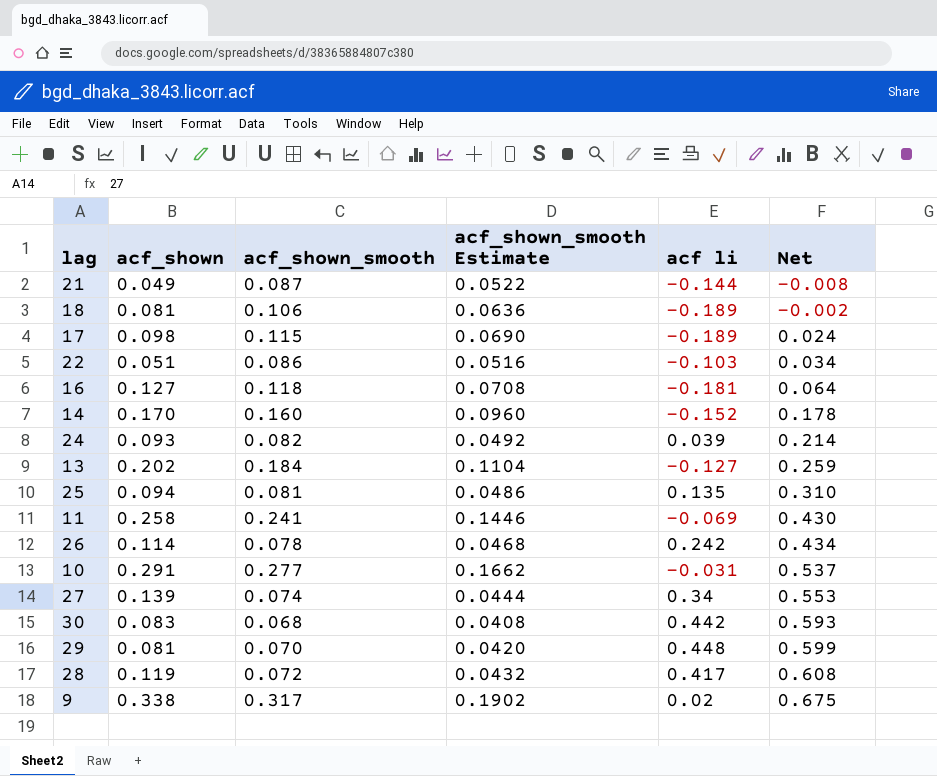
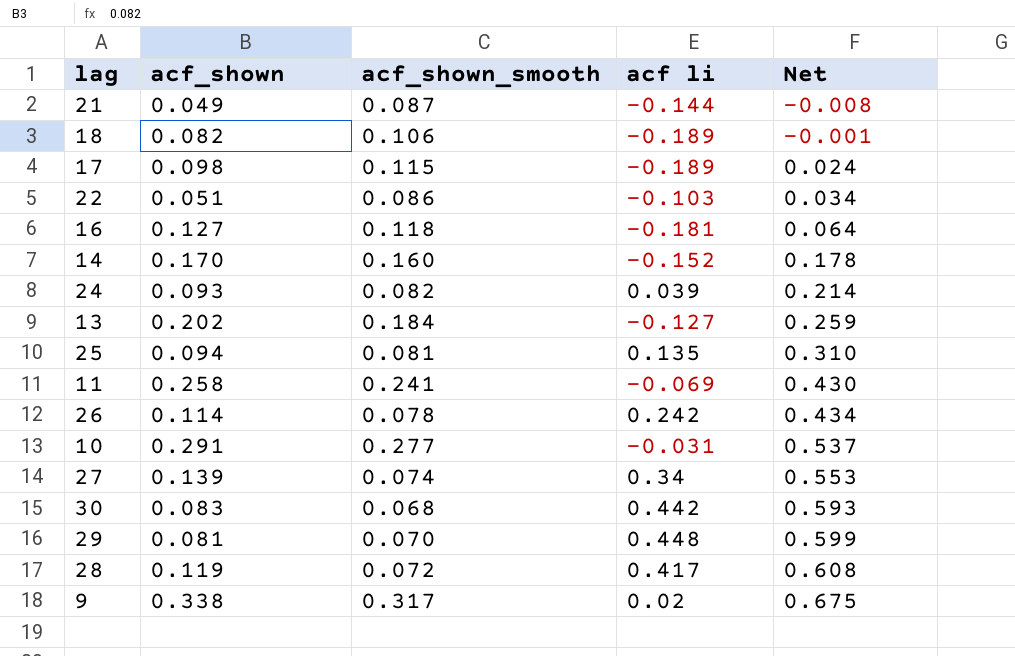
column acf_shown_smooth Estimate | formula: [acf_shown_smooth] * 0.6 -> none
18 | acf_shown: 0.081 -> 0.082
18 | Net: -0.002 -> -0.001

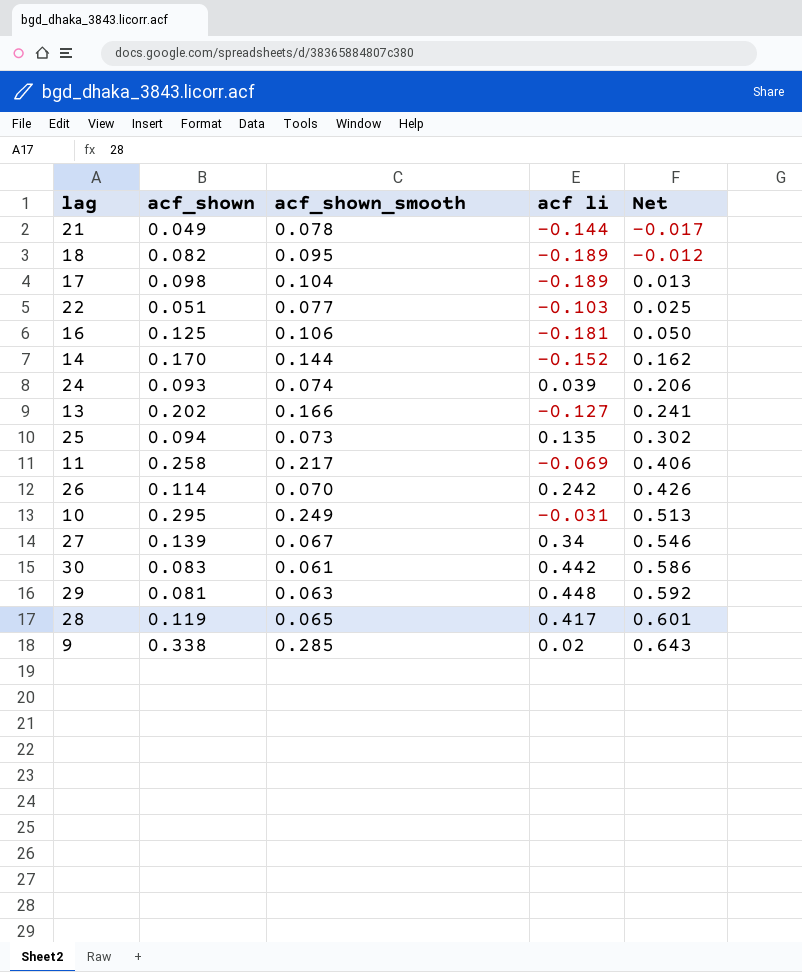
21 | acf_shown_smooth: 0.087 -> 0.078
21 | Net: -0.008 -> -0.017
18 | acf_shown_smooth: 0.106 -> 0.095
18 | Net: -0.001 -> -0.012
17 | acf_shown_smooth: 0.115 -> 0.104
17 | Net: 0.024 -> 0.013
22 | acf_shown_smooth: 0.086 -> 0.077
22 | Net: 0.034 -> 0.025
16 | acf_shown: 0.127 -> 0.125
16 | acf_shown_smooth: 0.118 -> 0.106
16 | Net: 0.064 -> 0.050
14 | acf_shown_smooth: 0.160 -> 0.144
14 | Net: 0.178 -> 0.162
24 | acf_shown_smooth: 0.082 -> 0.074
24 | Net: 0.214 -> 0.206
13 | acf_shown_smooth: 0.184 -> 0.166
13 | Net: 0.259 -> 0.241
25 | acf_shown_smooth: 0.081 -> 0.073
25 | Net: 0.310 -> 0.302
11 | acf_shown_smooth: 0.241 -> 0.217
11 | Net: 0.430 -> 0.406
26 | acf_shown_smooth: 0.078 -> 0.070
26 | Net: 0.434 -> 0.426
10 | acf_shown: 0.291 -> 0.295
10 | acf_shown_smooth: 0.277 -> 0.249
10 | Net: 0.537 -> 0.513
27 | acf_shown_smooth: 0.074 -> 0.067
27 | Net: 0.553 -> 0.546
30 | acf_shown_smooth: 0.068 -> 0.061
30 | Net: 0.593 -> 0.586
29 | acf_shown_smooth: 0.070 -> 0.063
29 | Net: 0.599 -> 0.592
28 | acf_shown_smooth: 0.072 -> 0.065
28 | Net: 0.608 -> 0.601
9 | acf_shown_smooth: 0.317 -> 0.285
9 | Net: 0.675 -> 0.643

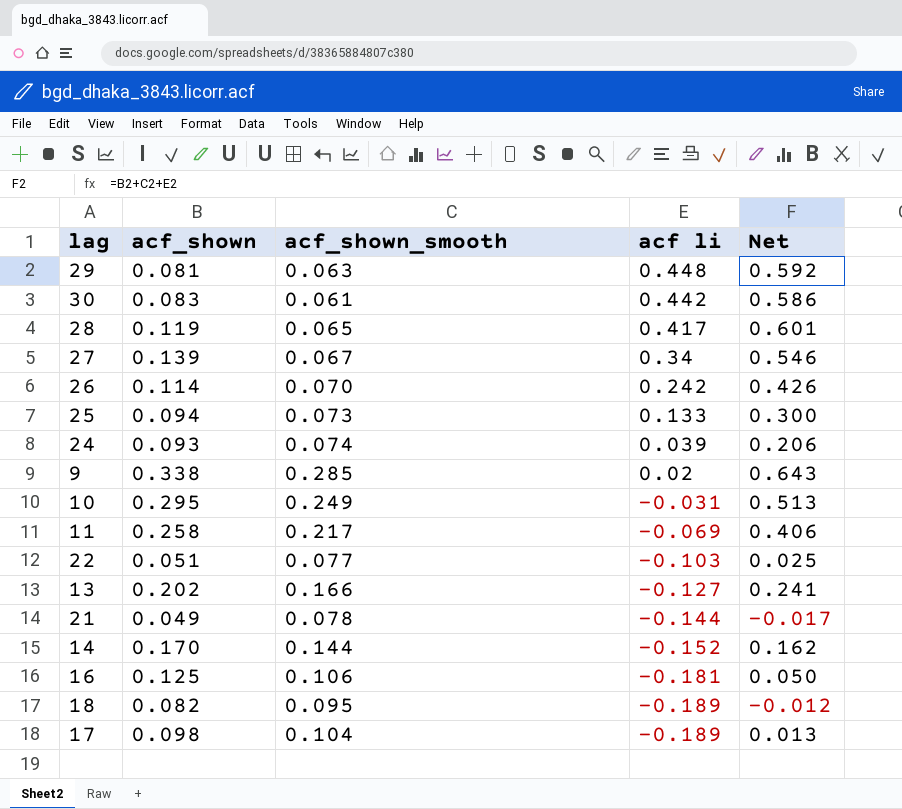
row order: Net ascending -> acf li descending
25 | acf li: 0.135 -> 0.133
25 | Net: 0.302 -> 0.300

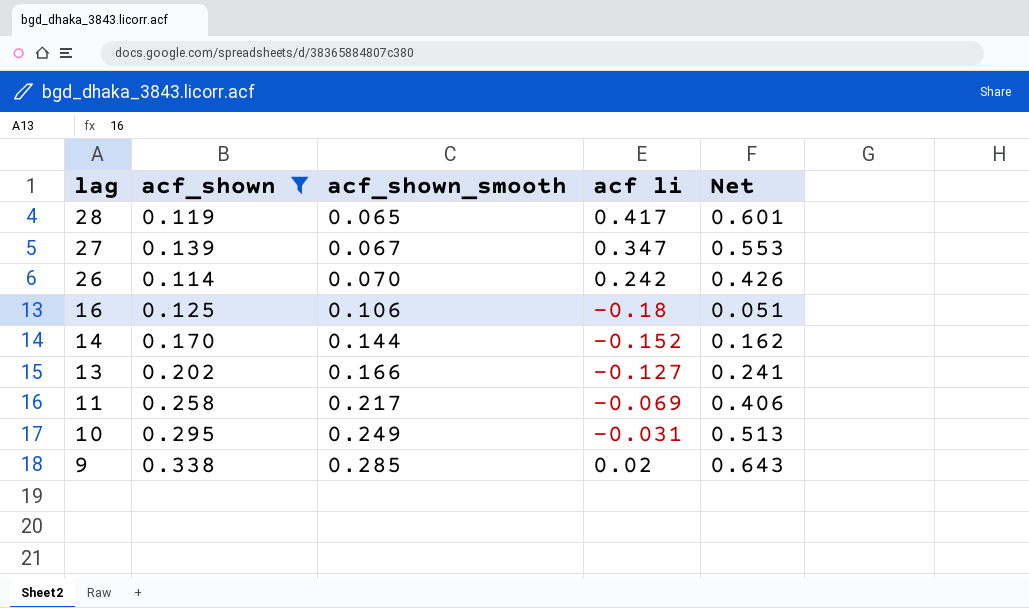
filter: none -> acf_shown >= 0.114
row order: acf li descending -> lag descending
27 | acf li: 0.34 -> 0.347
27 | Net: 0.546 -> 0.553
16 | acf li: -0.181 -> -0.18
16 | Net: 0.050 -> 0.051

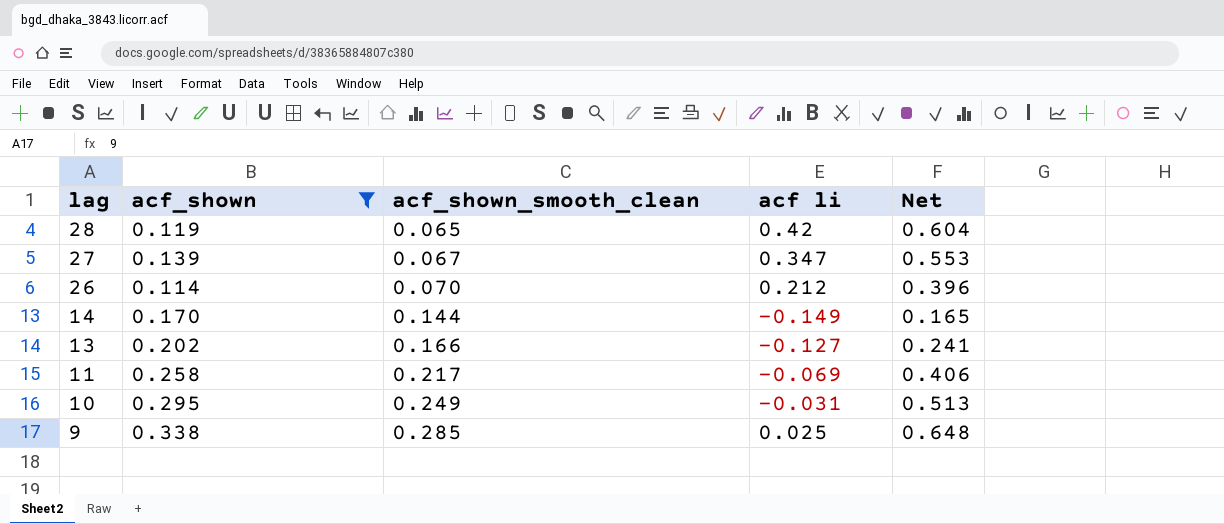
column name: acf_shown_smooth -> acf_shown_smooth_clean
row 16: 0.125 | 0.106 | -0.18 | 0.051 -> none
28 | acf li: 0.417 -> 0.42
28 | Net: 0.601 -> 0.604
26 | acf li: 0.242 -> 0.212
26 | Net: 0.426 -> 0.396
14 | acf li: -0.152 -> -0.149
14 | Net: 0.162 -> 0.165
9 | acf li: 0.02 -> 0.025
9 | Net: 0.643 -> 0.648

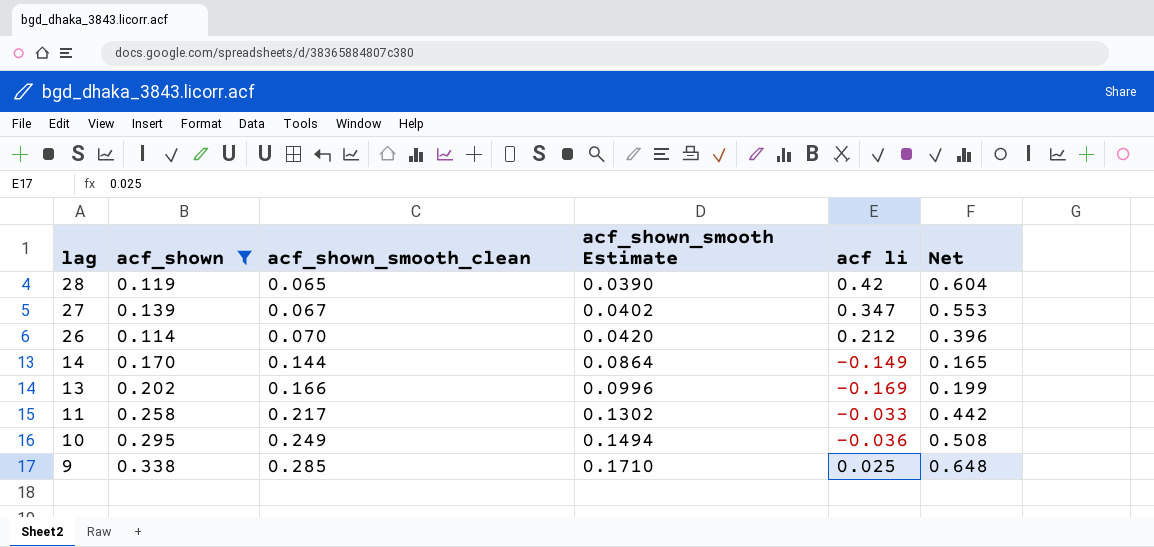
column acf_shown_smooth Estimate | formula: none -> [acf_shown_smooth_clean] * 0.6
13 | acf li: -0.127 -> -0.169
13 | Net: 0.241 -> 0.199
11 | acf li: -0.069 -> -0.033
11 | Net: 0.406 -> 0.442
10 | acf li: -0.031 -> -0.036
10 | Net: 0.513 -> 0.508

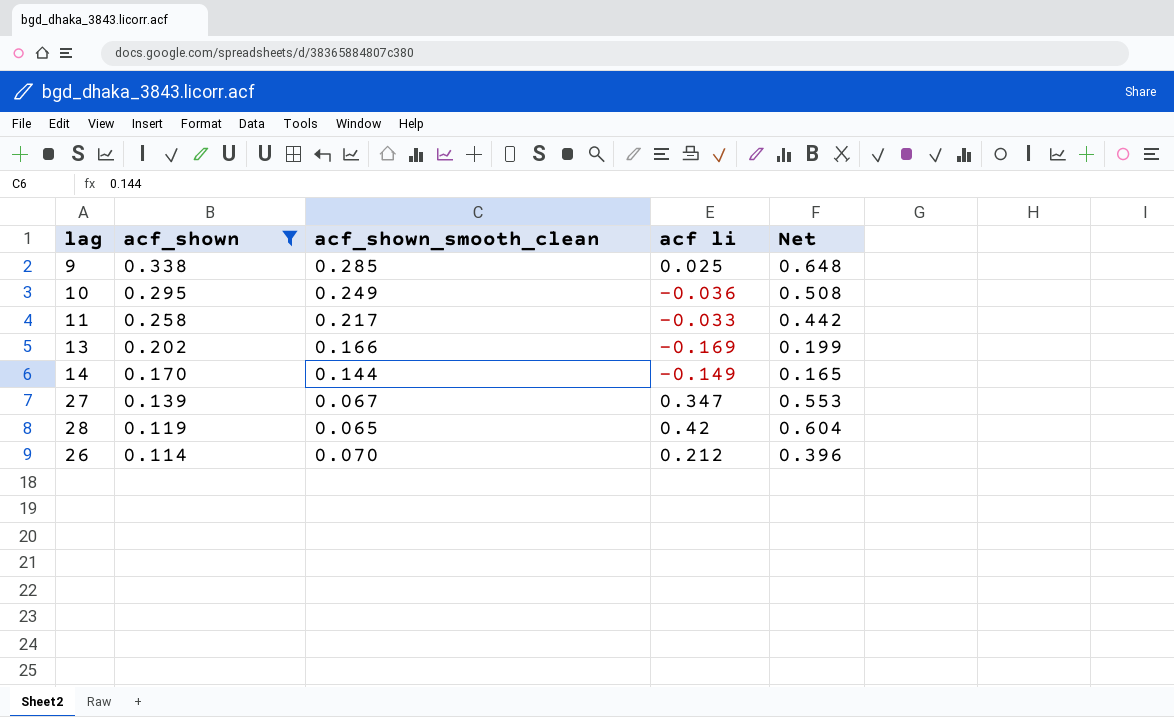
row order: lag descending -> acf_shown descending
column acf_shown_smooth Estimate | formula: [acf_shown_smooth_clean] * 0.6 -> none

